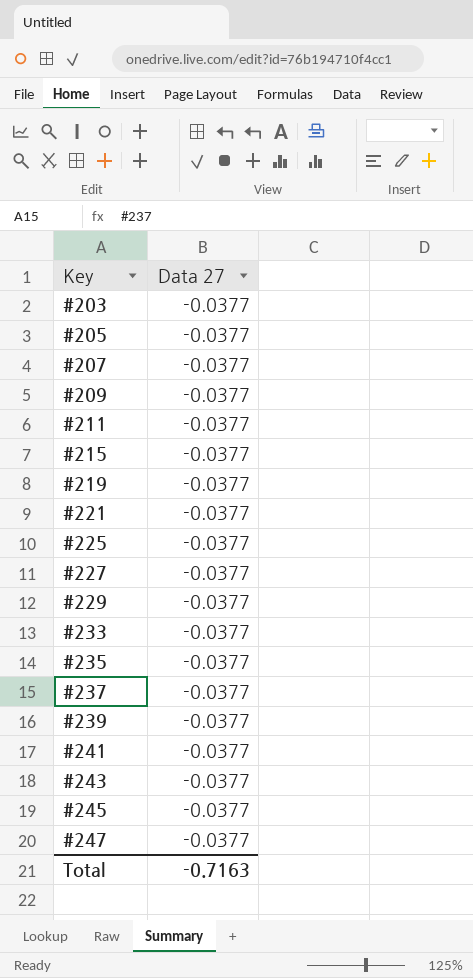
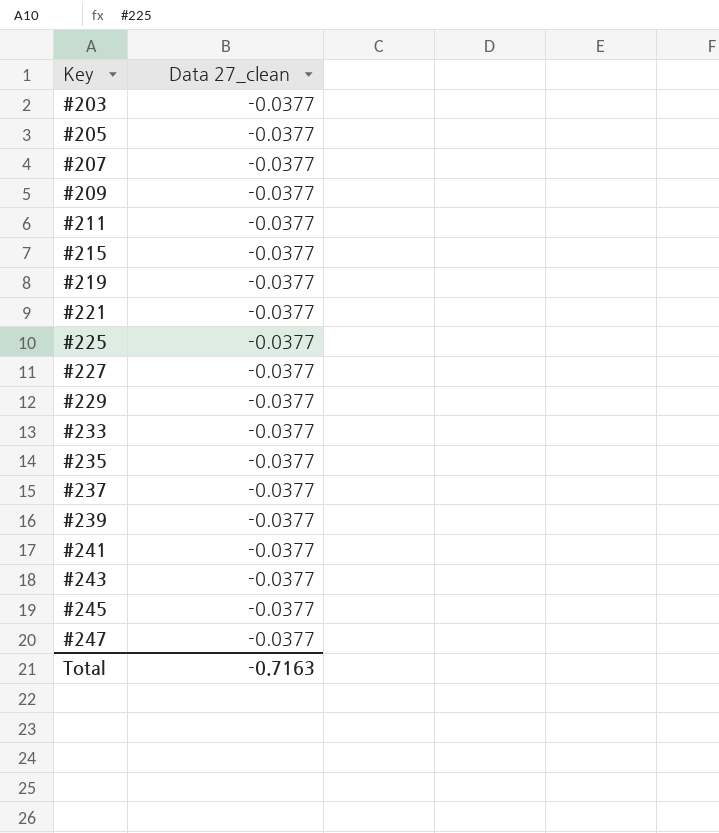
column name: Data 27 -> Data 27_clean

